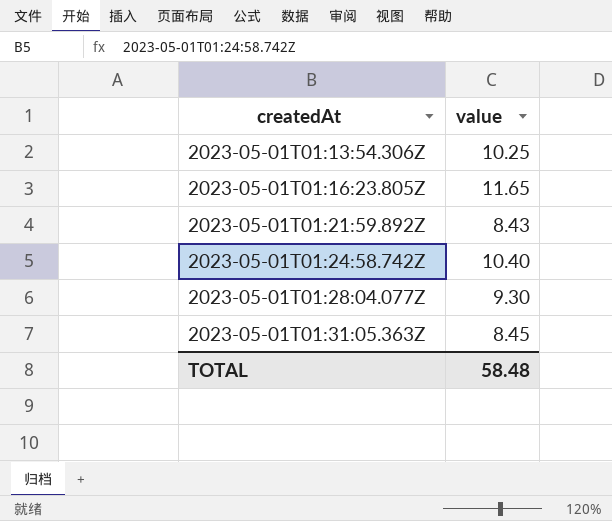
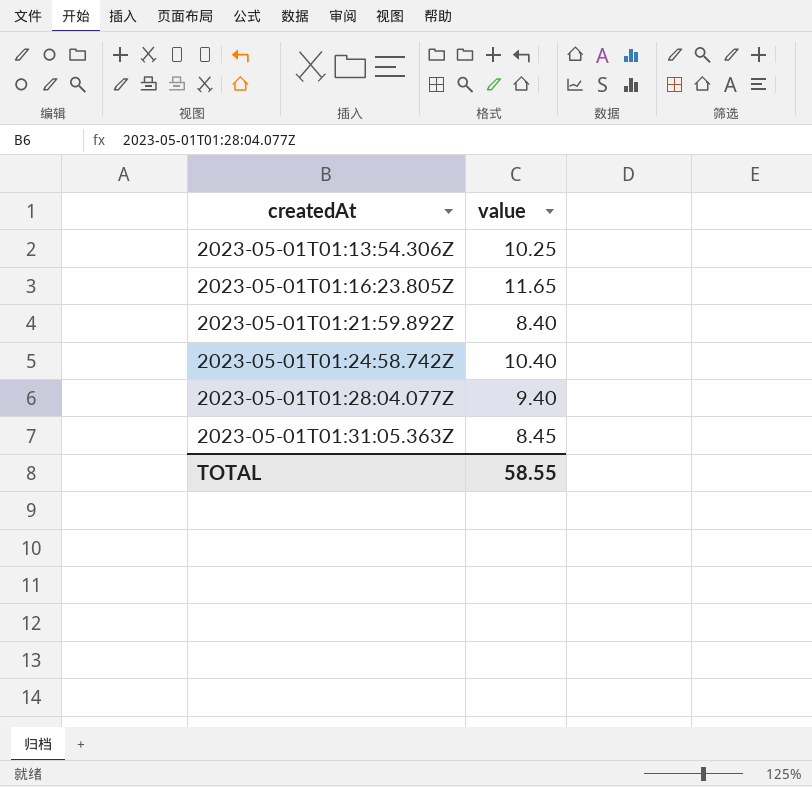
2023-05-01T01:21:59.892Z | value: 8.43 -> 8.40
2023-05-01T01:28:04.077Z | value: 9.30 -> 9.40
TOTAL | value: 58.48 -> 58.55

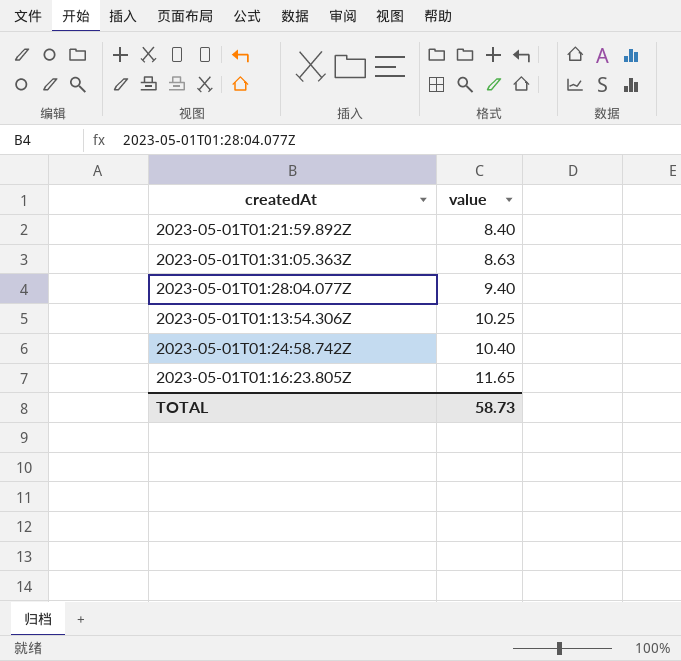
row order: createdAt ascending -> value ascending
2023-05-01T01:31:05.363Z | value: 8.45 -> 8.63
TOTAL | value: 58.55 -> 58.73

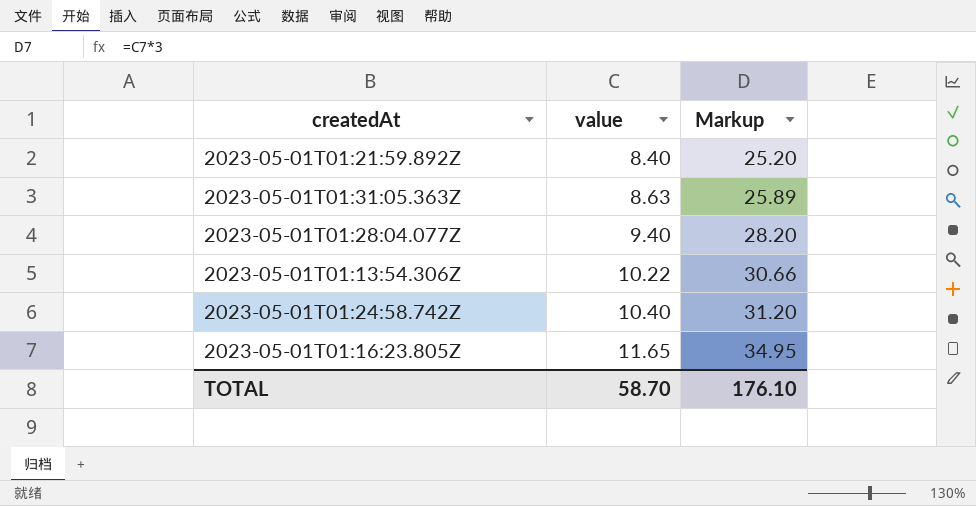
column Markup | formula: none -> [value] * 3
2023-05-01T01:13:54.306Z | value: 10.25 -> 10.22
TOTAL | value: 58.73 -> 58.70

